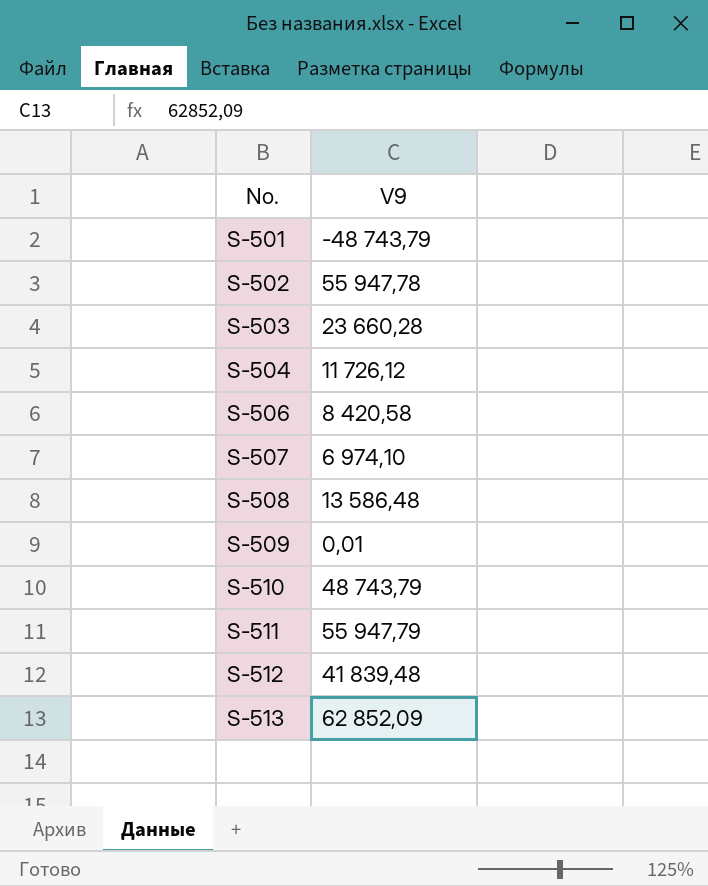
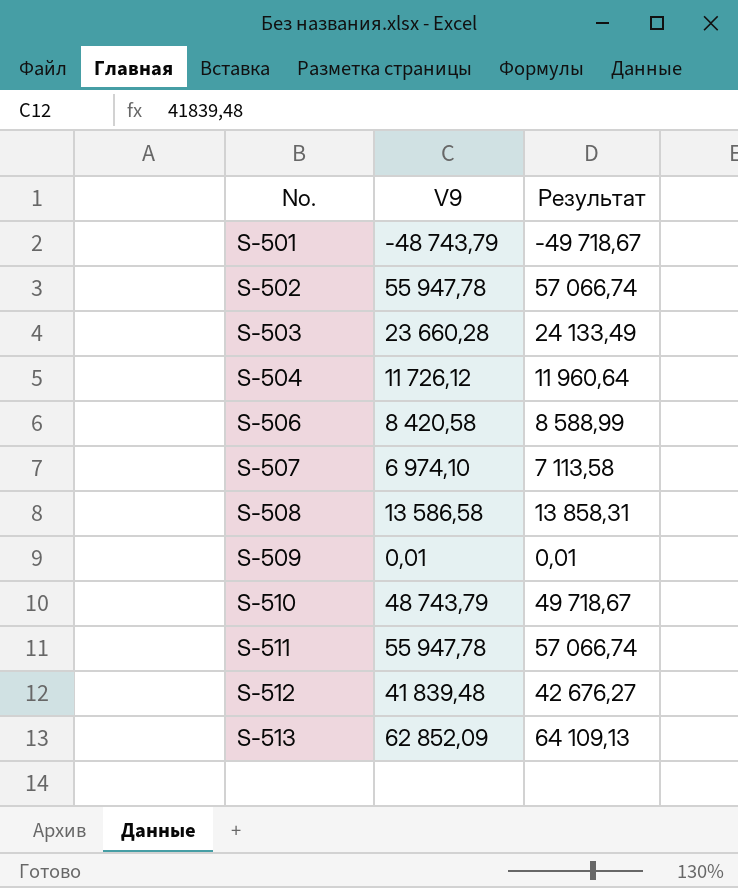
column Результат | formula: none -> [V9] * 1,02
S-508 | V9: 13 586,48 -> 13 586,58
S-511 | V9: 55 947,79 -> 55 947,78

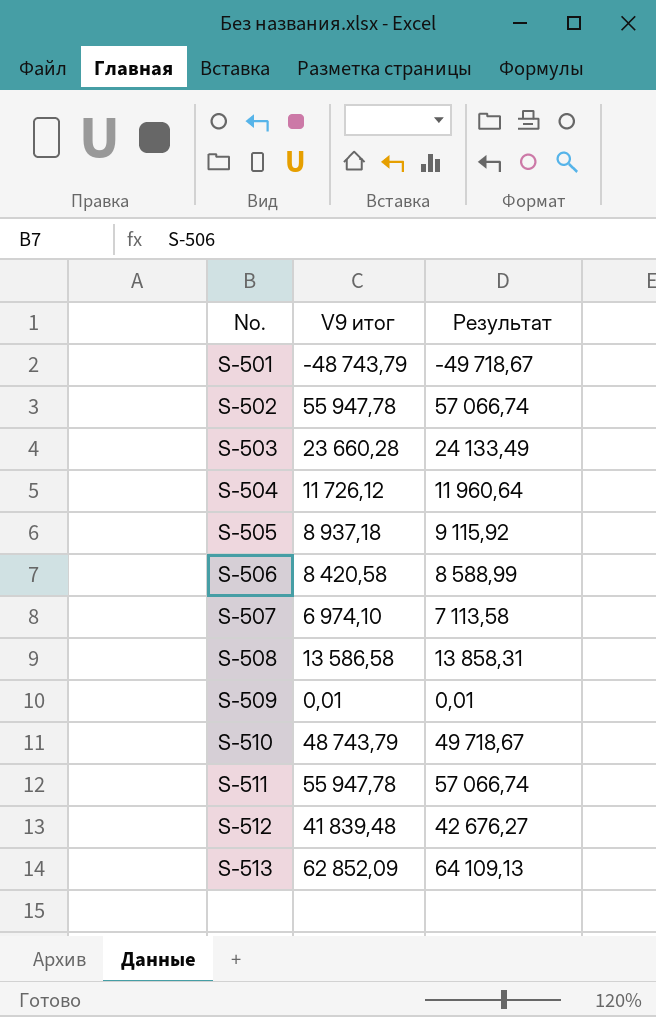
column name: V9 -> V9 итог
row S-505: none -> 8 937,18 | 9 115,92

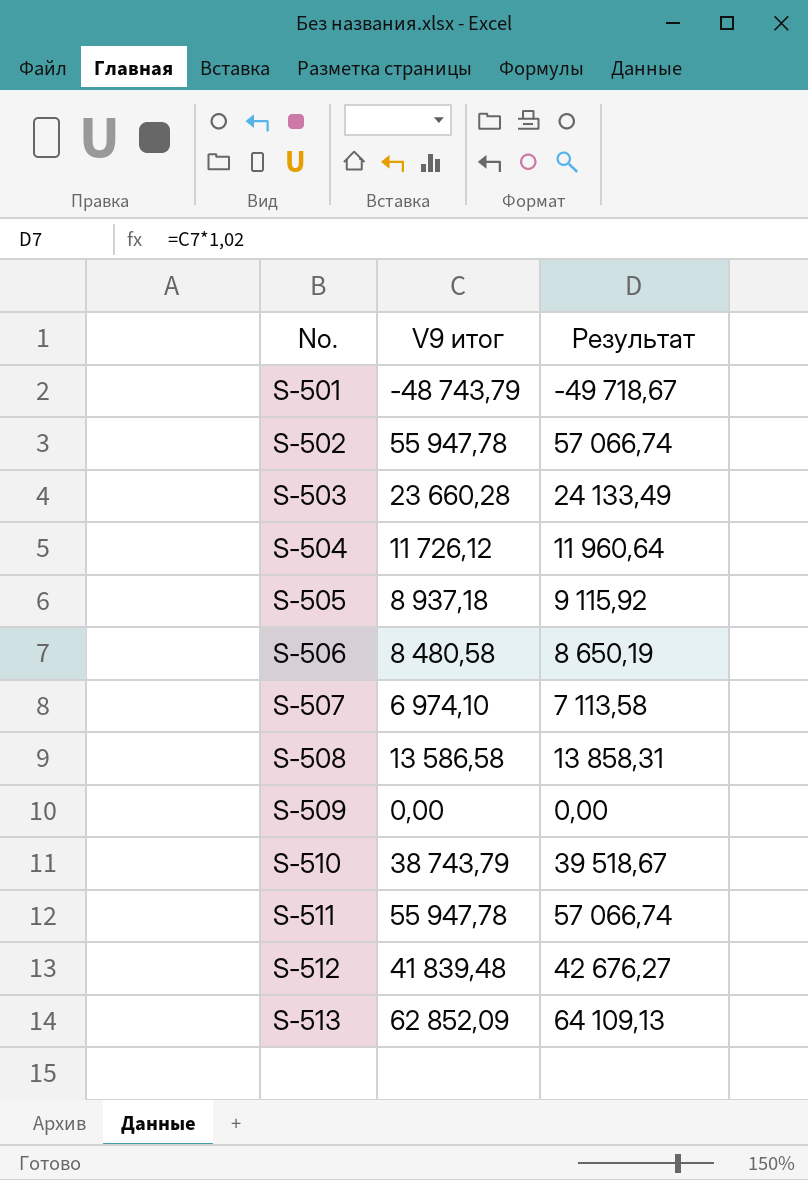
S-506 | V9 итог: 8 420,58 -> 8 480,58
S-506 | Результат: 8 588,99 -> 8 650,19
S-509 | V9 итог: 0,01 -> 0,00
S-509 | Результат: 0,01 -> 0,00
S-510 | V9 итог: 48 743,79 -> 38 743,79
S-510 | Результат: 49 718,67 -> 39 518,67

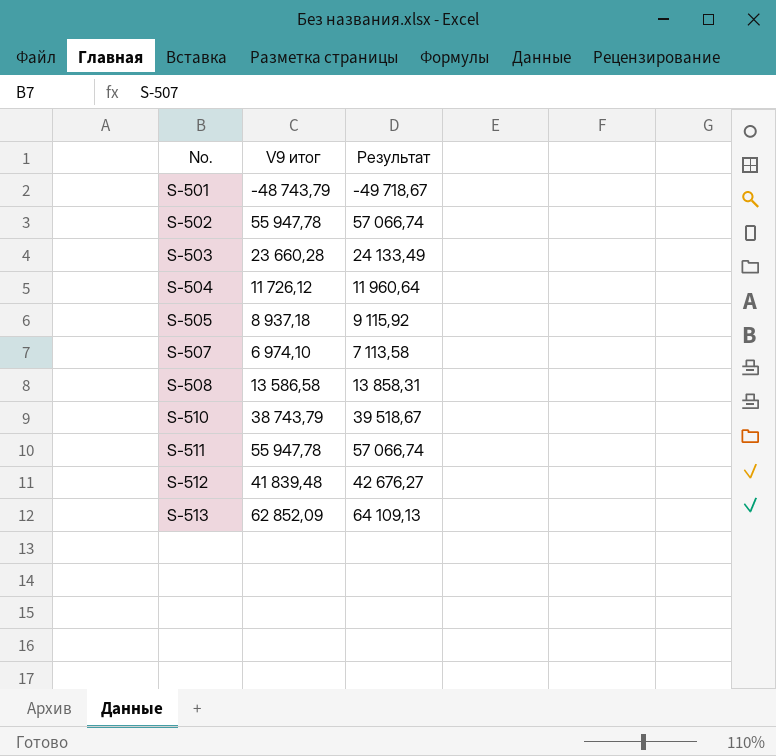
row S-506: 8 480,58 | 8 650,19 -> none
row S-509: 0,00 | 0,00 -> none

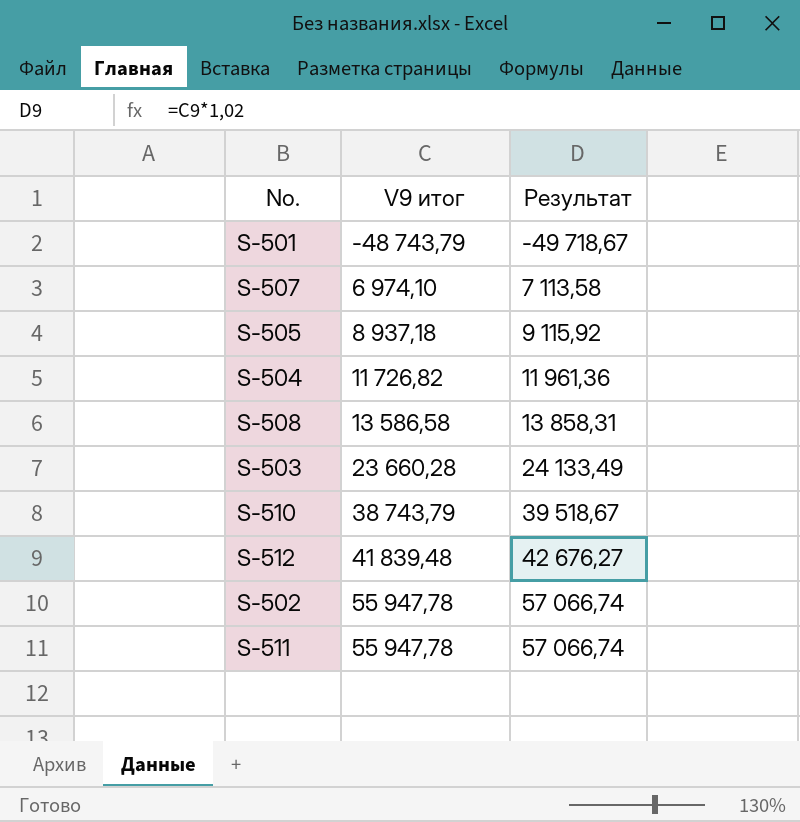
row order: No. ascending -> V9 итог ascending
row S-513: 62 852,09 | 64 109,13 -> none
S-504 | V9 итог: 11 726,12 -> 11 726,82
S-504 | Результат: 11 960,64 -> 11 961,36

